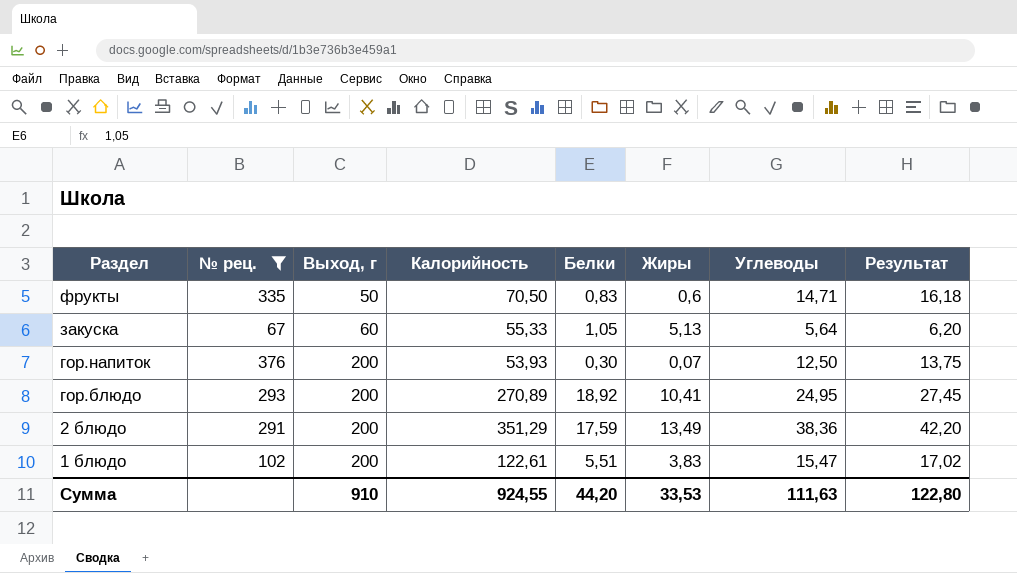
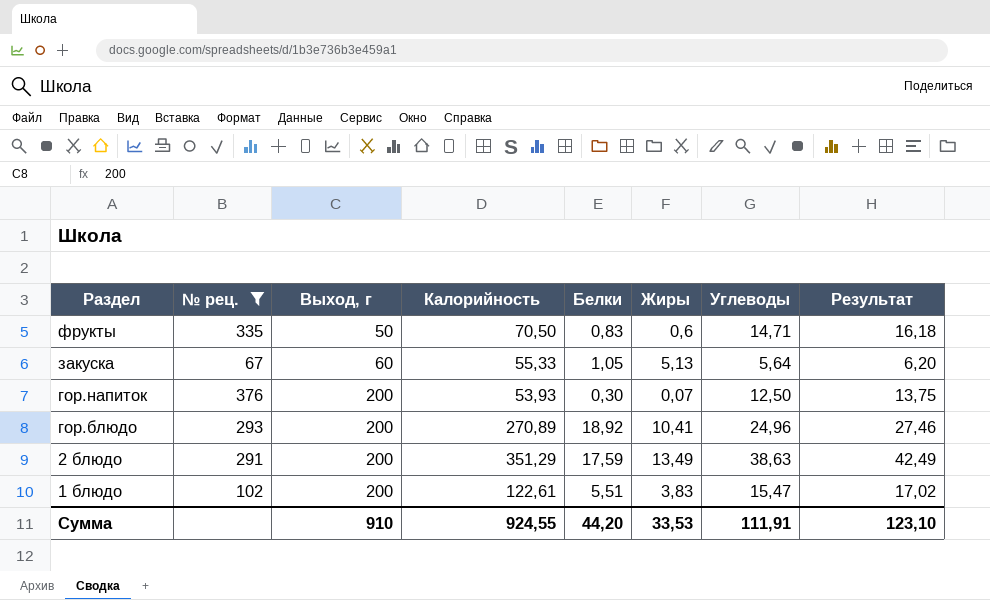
гор.блюдо | Углеводы: 24,95 -> 24,96
гор.блюдо | Результат: 27,45 -> 27,46
2 блюдо | Углеводы: 38,36 -> 38,63
2 блюдо | Результат: 42,20 -> 42,49
Сумма | Углеводы: 111,63 -> 111,91
Сумма | Результат: 122,80 -> 123,10

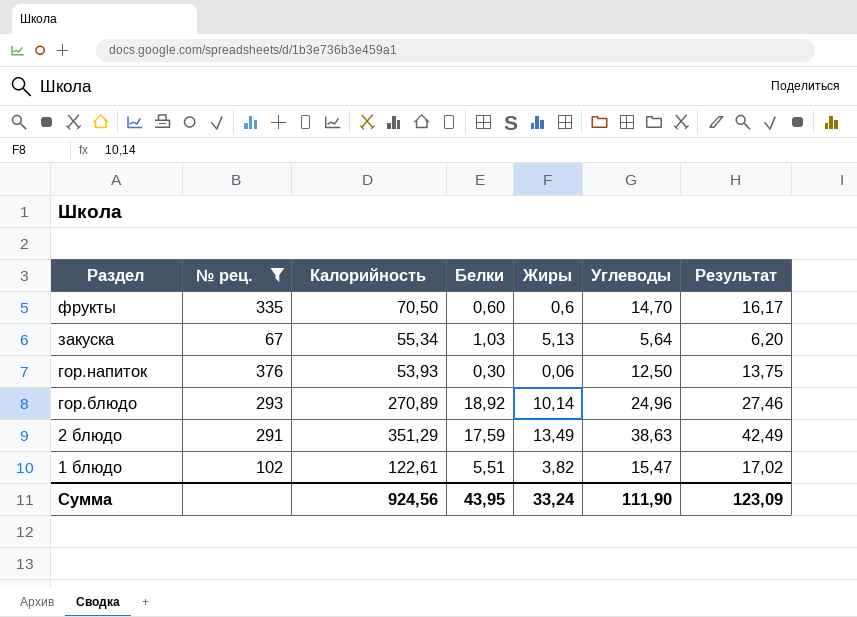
column Выход, г | position: 3 -> none
фрукты | Белки: 0,83 -> 0,60
фрукты | Углеводы: 14,71 -> 14,70
фрукты | Результат: 16,18 -> 16,17
закуска | Калорийность: 55,33 -> 55,34
закуска | Белки: 1,05 -> 1,03
гор.напиток | Жиры: 0,07 -> 0,06
гор.блюдо | Жиры: 10,41 -> 10,14
1 блюдо | Жиры: 3,83 -> 3,82
Сумма | Калорийность: 924,55 -> 924,56
Сумма | Белки: 44,20 -> 43,95
Сумма | Жиры: 33,53 -> 33,24
Сумма | Углеводы: 111,91 -> 111,90
Сумма | Результат: 123,10 -> 123,09

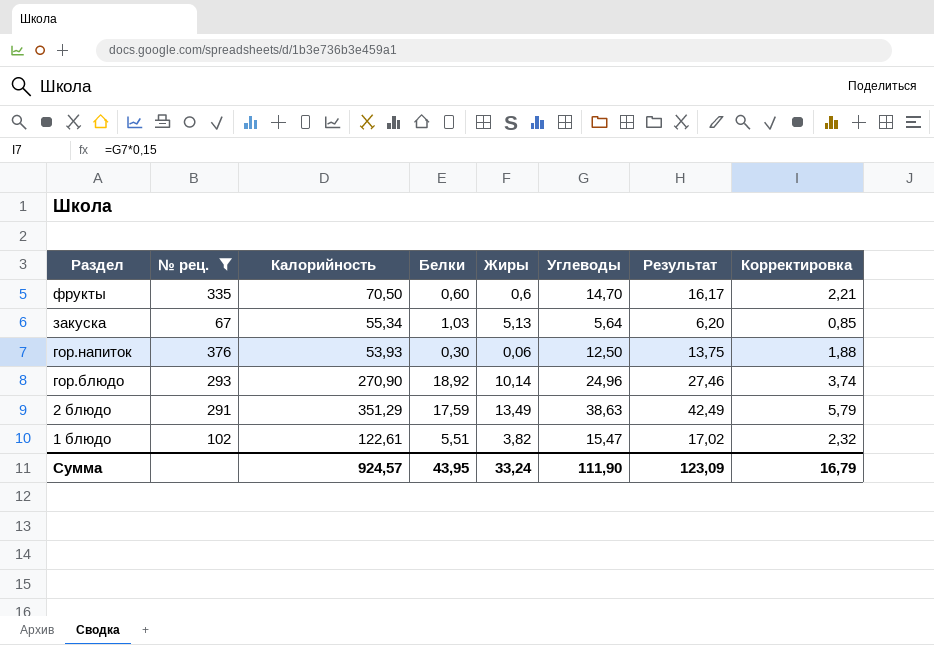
column Корректировка | formula: none -> [Углеводы] * 0,15
гор.блюдо | Калорийность: 270,89 -> 270,90
Сумма | Калорийность: 924,56 -> 924,57

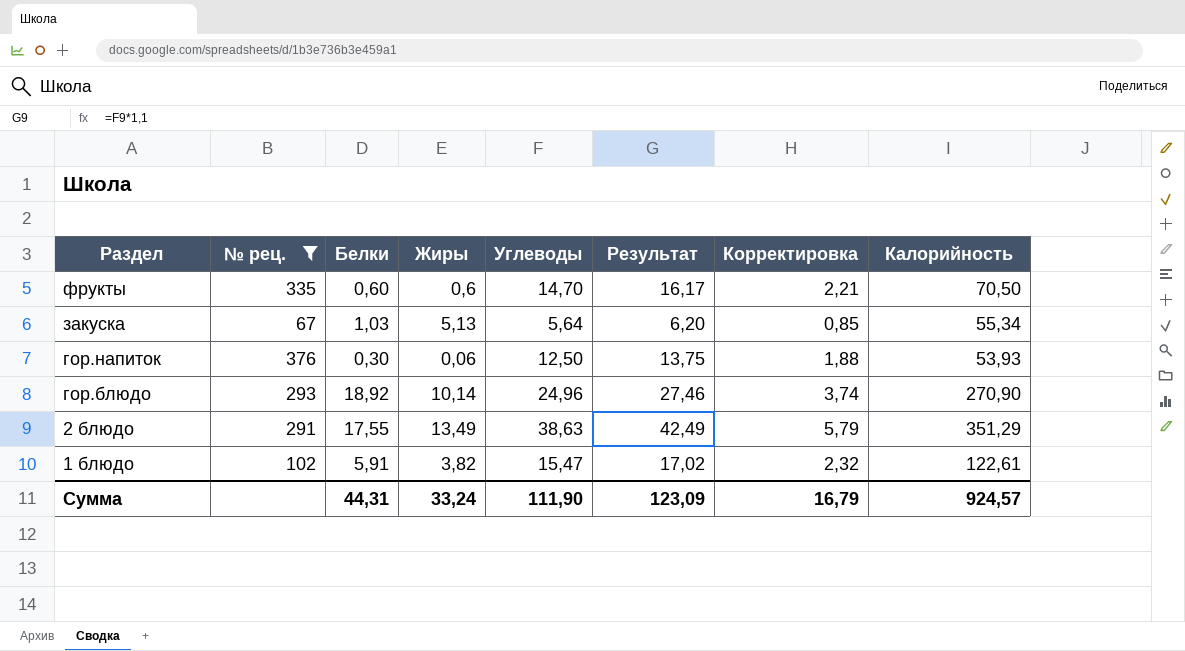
column Калорийность | position: 3 -> 8
2 блюдо | Белки: 17,59 -> 17,55
1 блюдо | Белки: 5,51 -> 5,91
Сумма | Белки: 43,95 -> 44,31

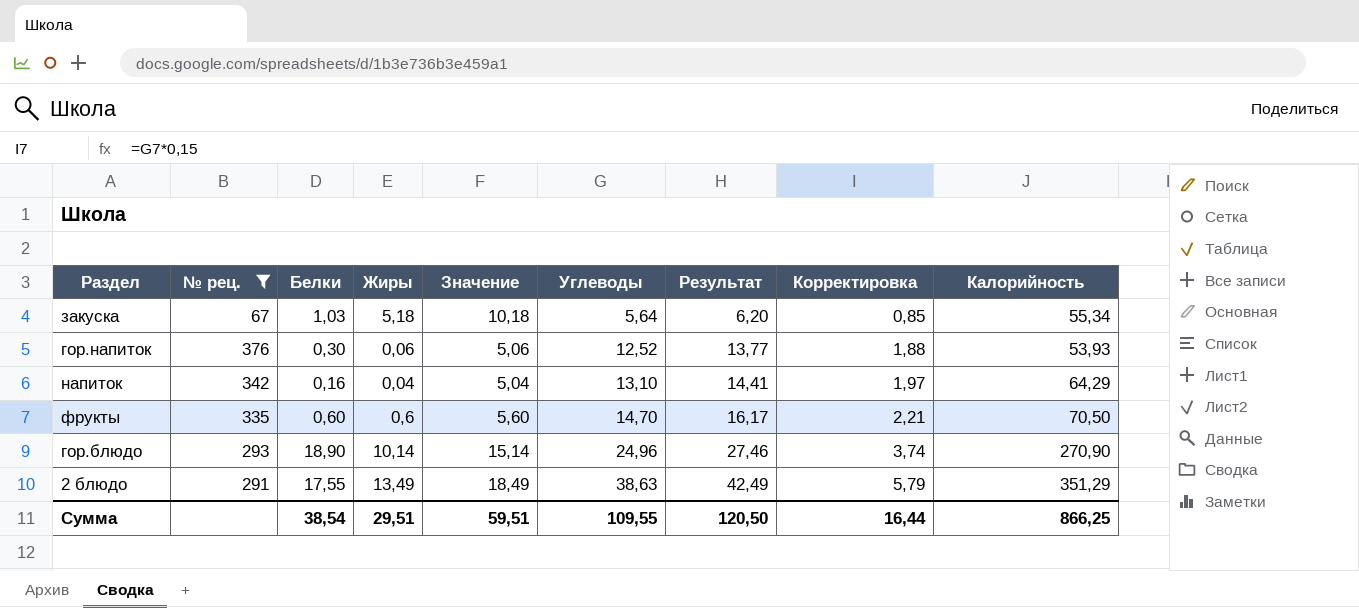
row order: Раздел descending -> Углеводы ascending
column Значение | formula: none -> [Жиры] + 5
row 1 блюдо: 102 | 5,91 | 3,82 | 15,47 | 17,02 | 2,32 | 122,61 -> none
закуска | Жиры: 5,13 -> 5,18
гор.напиток | Углеводы: 12,50 -> 12,52
гор.напиток | Результат: 13,75 -> 13,77
row напиток: none -> 342 | 0,16 | 0,04 | 5,04 | 13,10 | 14,41 | 1,97 | 64,29
гор.блюдо | Белки: 18,92 -> 18,90
Сумма | Белки: 44,31 -> 38,54
Сумма | Жиры: 33,24 -> 29,51
Сумма | Углеводы: 111,90 -> 109,55
Сумма | Результат: 123,09 -> 120,50
Сумма | Корректировка: 16,79 -> 16,44
Сумма | Калорийность: 924,57 -> 866,25

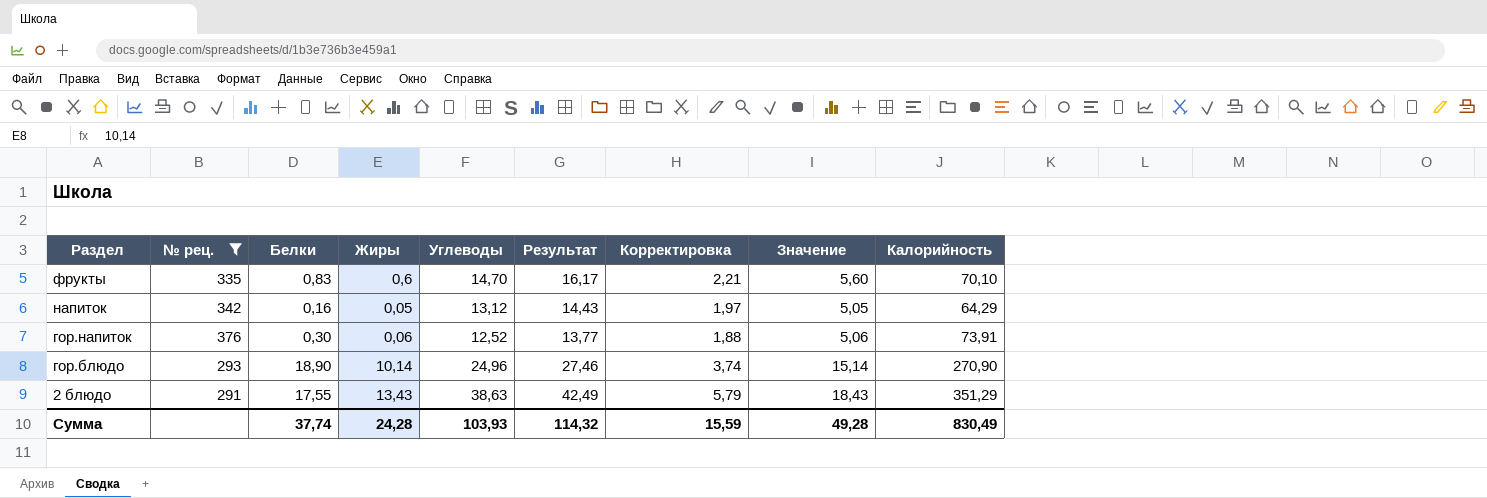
row order: Углеводы ascending -> Раздел descending
column Значение | position: 5 -> 8
row закуска: 67 | 1,03 | 5,18 | 10,18 | 5,64 | 6,20 | 0,85 | 55,34 -> none
фрукты | Белки: 0,60 -> 0,83
фрукты | Калорийность: 70,50 -> 70,10
напиток | Жиры: 0,04 -> 0,05
напиток | Углеводы: 13,10 -> 13,12
напиток | Результат: 14,41 -> 14,43
напиток | Значение: 5,04 -> 5,05
гор.напиток | Калорийность: 53,93 -> 73,91
2 блюдо | Жиры: 13,49 -> 13,43
2 блюдо | Значение: 18,49 -> 18,43
Сумма | Белки: 38,54 -> 37,74
Сумма | Жиры: 29,51 -> 24,28
Сумма | Углеводы: 109,55 -> 103,93
Сумма | Результат: 120,50 -> 114,32
Сумма | Корректировка: 16,44 -> 15,59
Сумма | Значение: 59,51 -> 49,28
Сумма | Калорийность: 866,25 -> 830,49

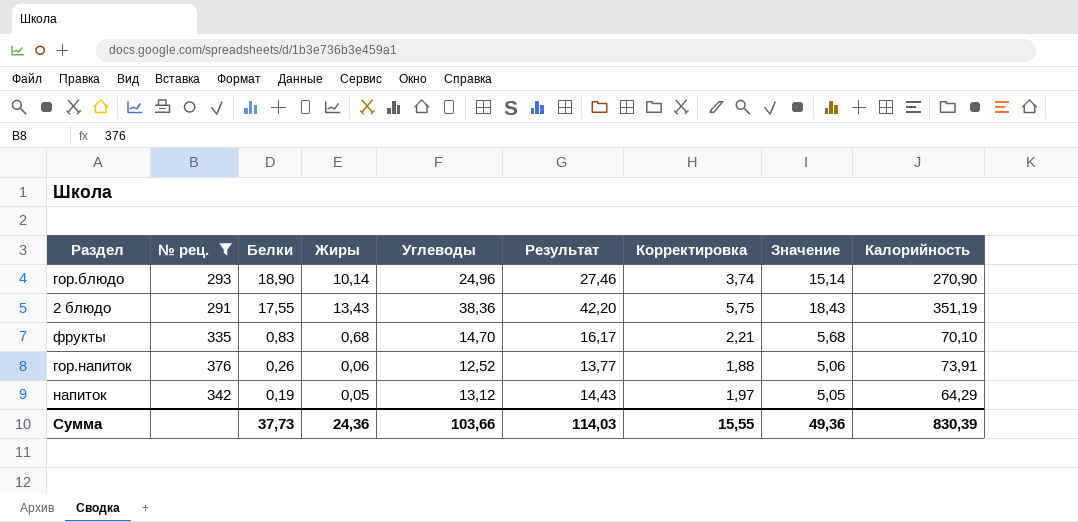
row order: Раздел descending -> Белки descending
2 блюдо | Углеводы: 38,63 -> 38,36
2 блюдо | Результат: 42,49 -> 42,20
2 блюдо | Корректировка: 5,79 -> 5,75
2 блюдо | Калорийность: 351,29 -> 351,19
фрукты | Жиры: 0,6 -> 0,68
фрукты | Значение: 5,60 -> 5,68
гор.напиток | Белки: 0,30 -> 0,26
напиток | Белки: 0,16 -> 0,19
Сумма | Белки: 37,74 -> 37,73
Сумма | Жиры: 24,28 -> 24,36
Сумма | Углеводы: 103,93 -> 103,66
Сумма | Результат: 114,32 -> 114,03
Сумма | Корректировка: 15,59 -> 15,55
Сумма | Значение: 49,28 -> 49,36
Сумма | Калорийность: 830,49 -> 830,39

